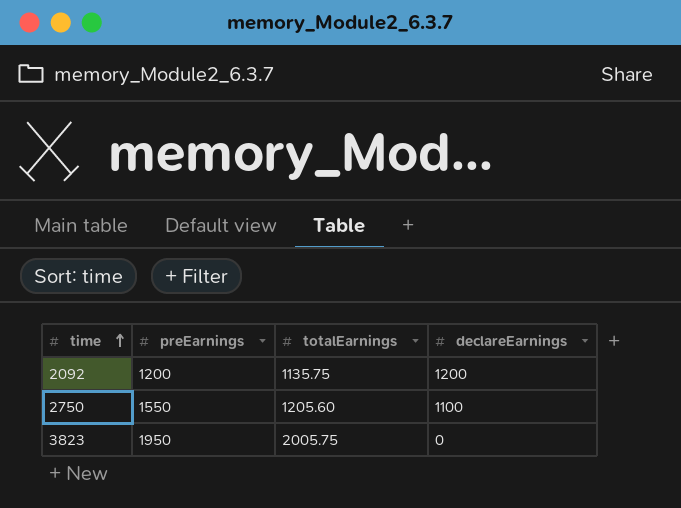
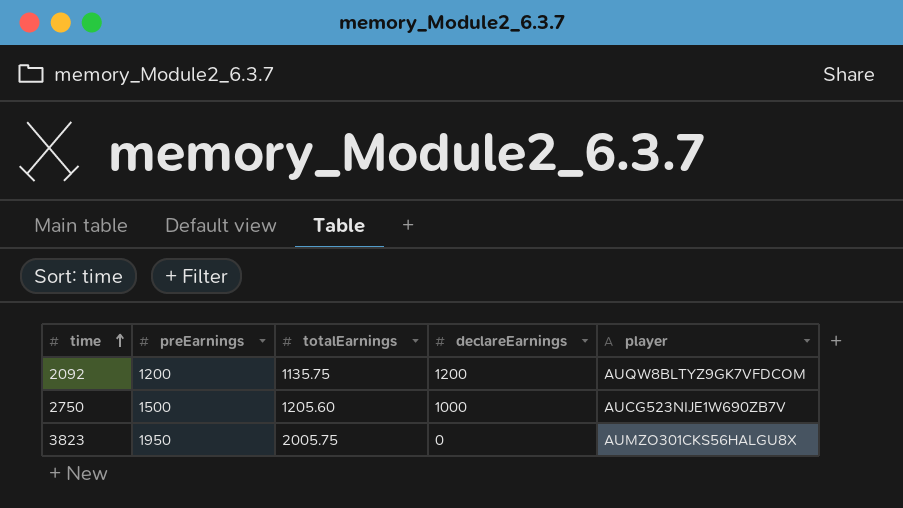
column player | position: none -> 5
2750 | preEarnings: 1550 -> 1500
2750 | declareEarnings: 1100 -> 1000

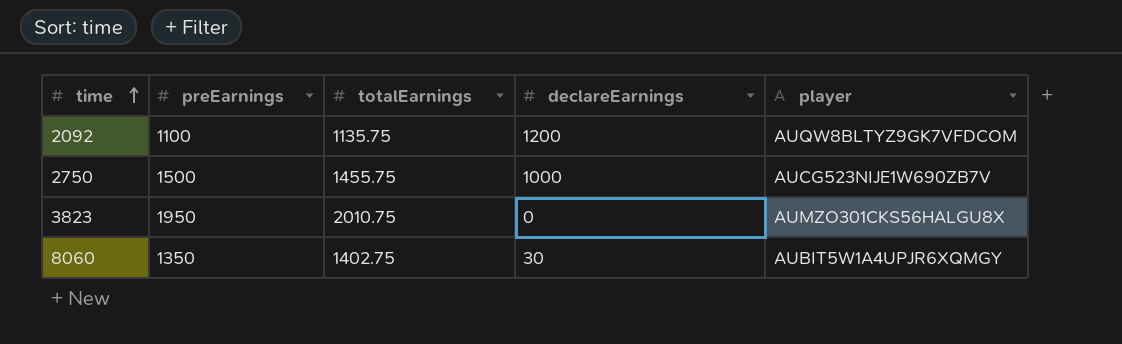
2092 | preEarnings: 1200 -> 1100
2750 | totalEarnings: 1205.60 -> 1455.75
3823 | totalEarnings: 2005.75 -> 2010.75
row 8060: none -> 1350 | 1402.75 | 30 | AUBIT5W1A4UPJR6XQMGY

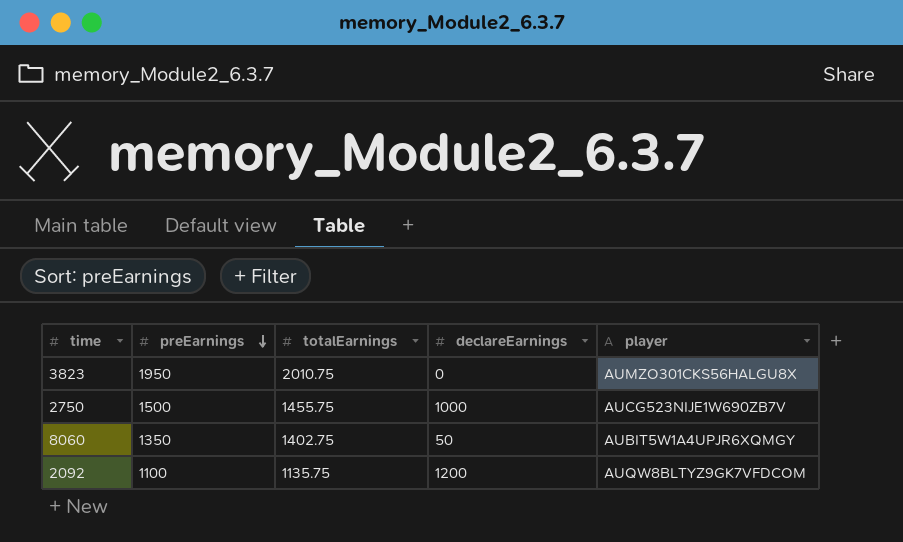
row order: time ascending -> preEarnings descending
8060 | declareEarnings: 30 -> 50

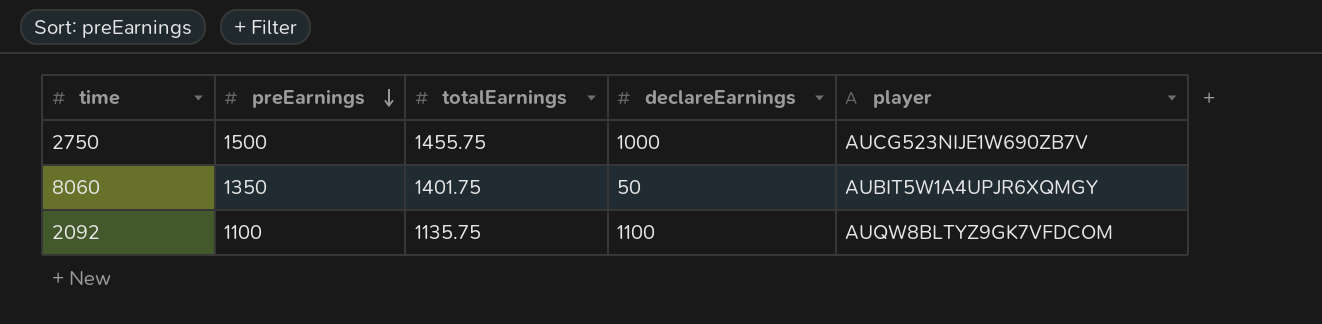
row 3823: 1950 | 2010.75 | 0 | AUMZO301CKS56HALGU8X -> none
8060 | totalEarnings: 1402.75 -> 1401.75
2092 | declareEarnings: 1200 -> 1100

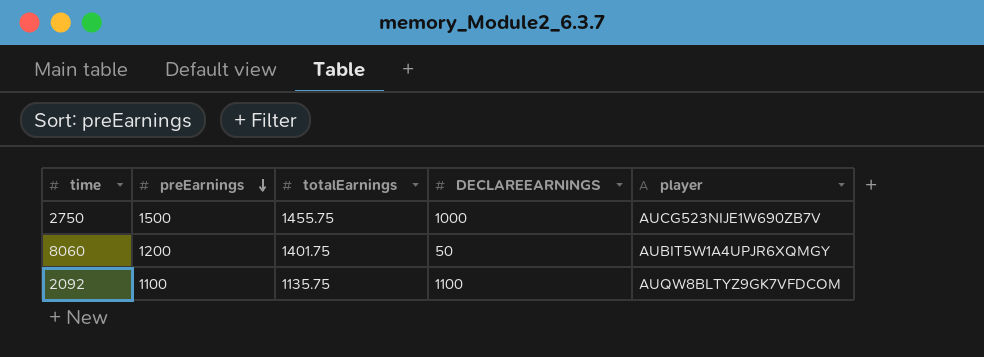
column name: declareEarnings -> DECLAREEARNINGS
8060 | preEarnings: 1350 -> 1200

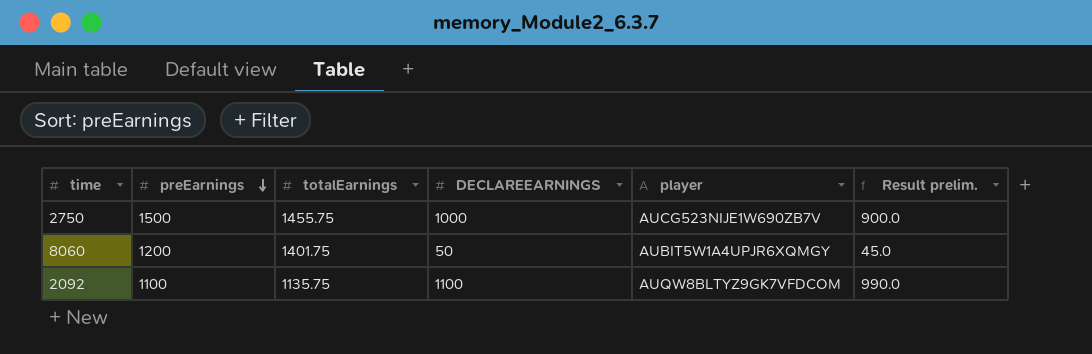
column Result prelim. | formula: none -> [DECLAREEARNINGS] * 0.9

